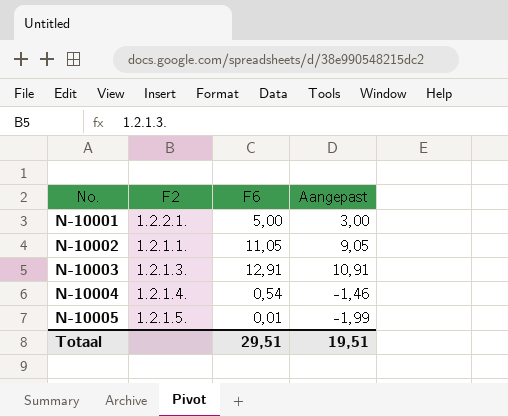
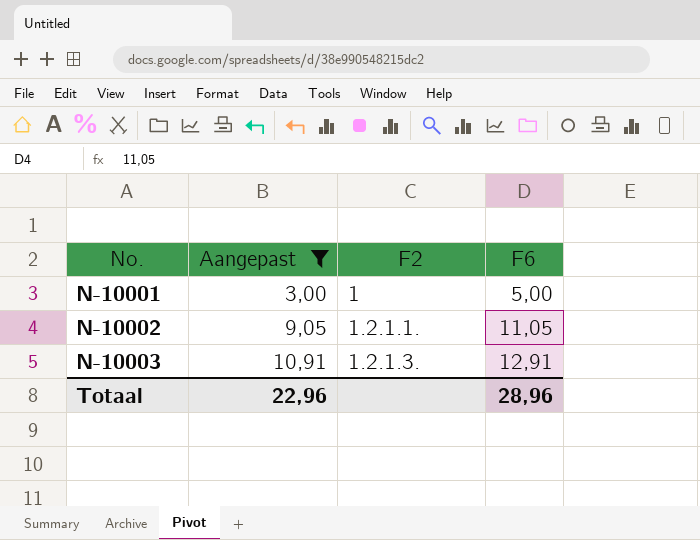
filter: none -> Aangepast >= 3,00
column Aangepast | position: 4 -> 2
N-10001 | F2: 1.2.2.1. -> 1
Totaal | Aangepast: 19,51 -> 22,96
Totaal | F6: 29,51 -> 28,96

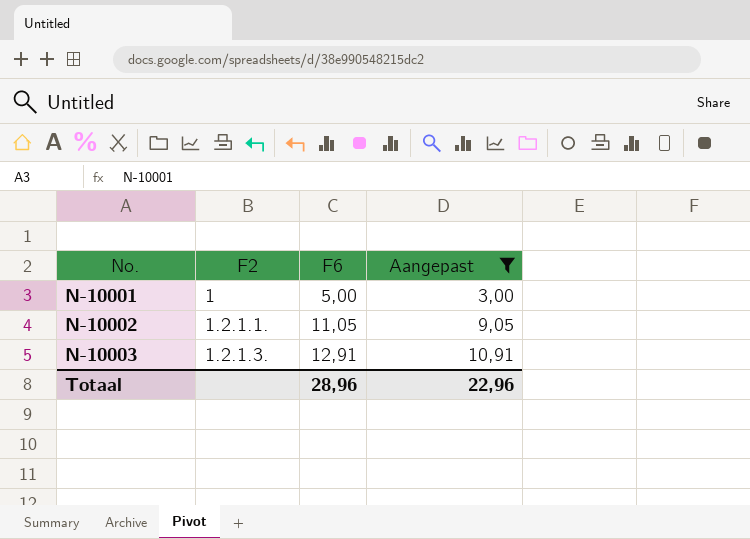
column Aangepast | position: 2 -> 4

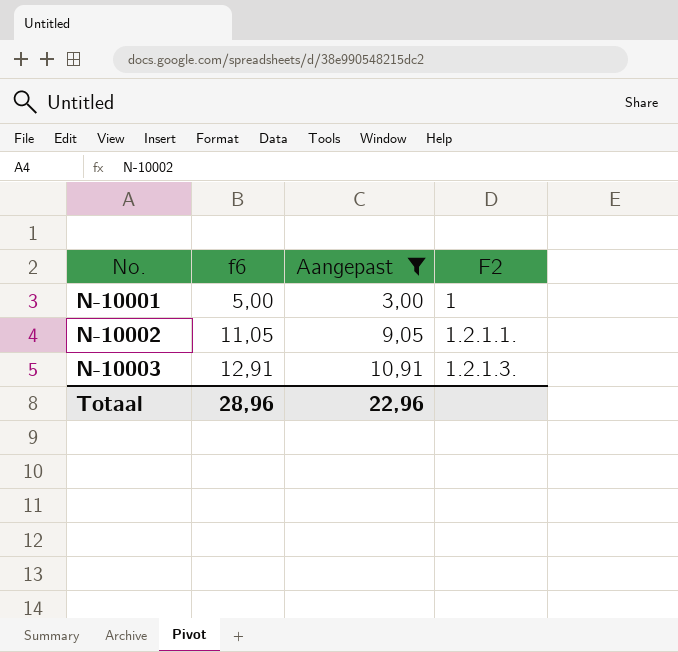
column name: F6 -> f6
column F2 | position: 2 -> 4

